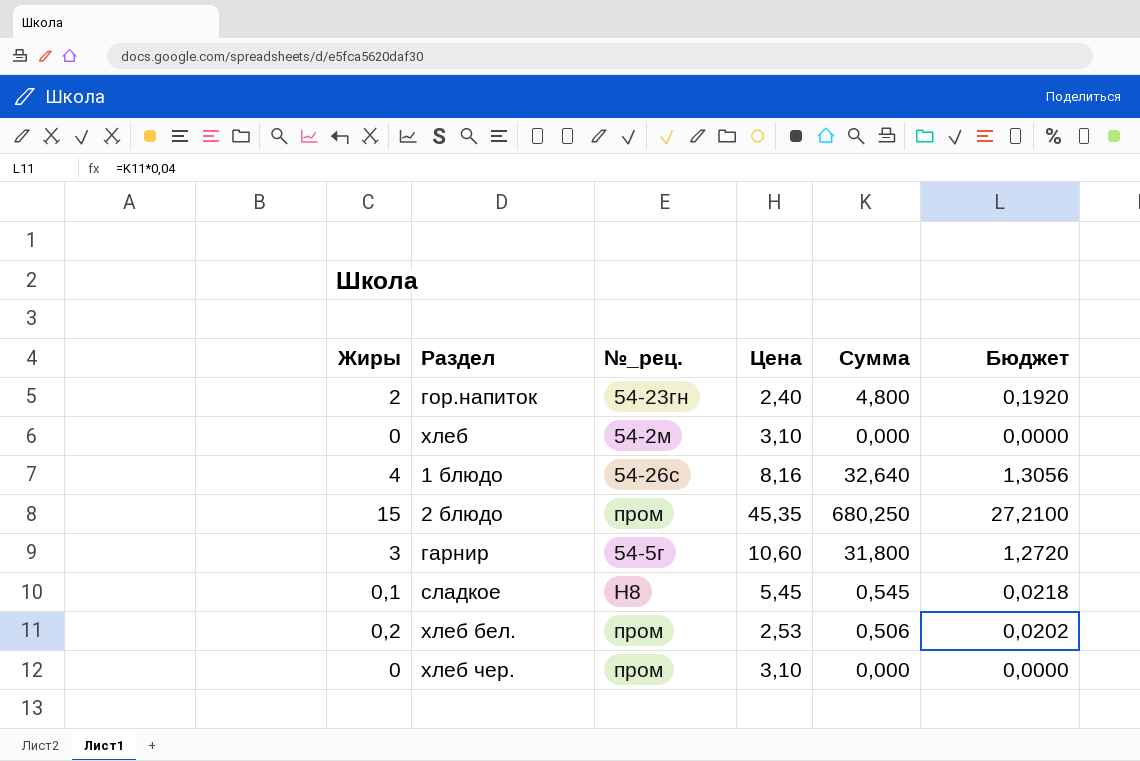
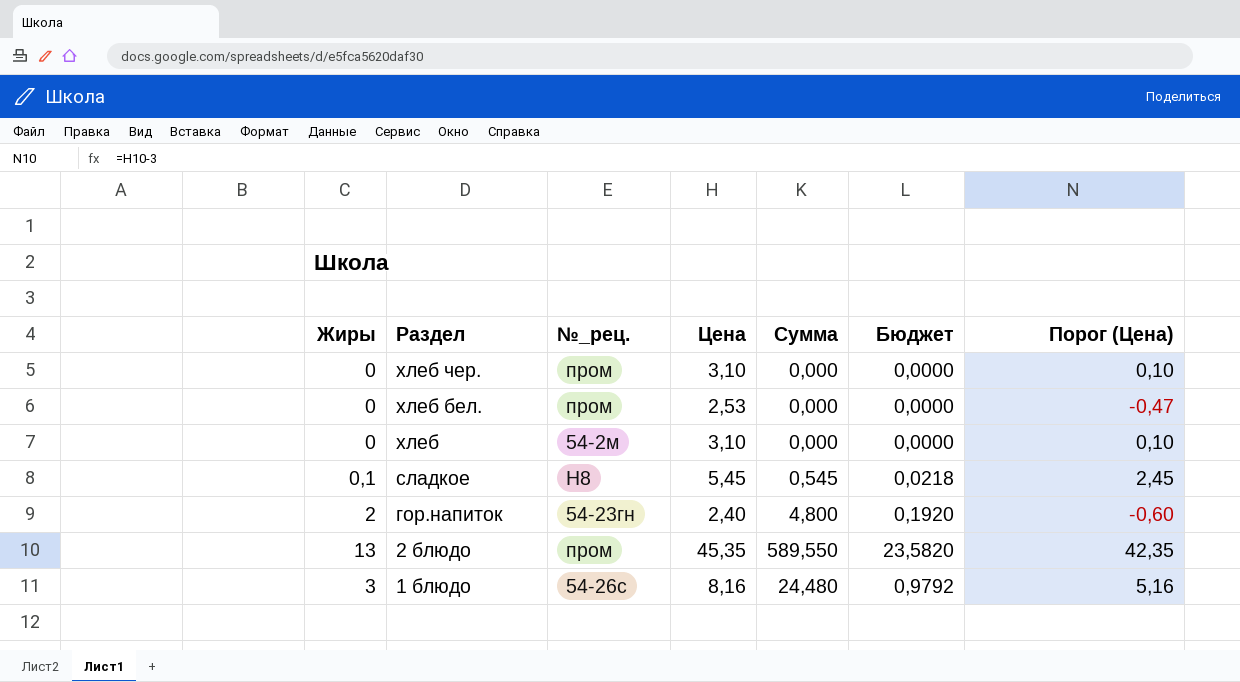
row order: none -> Раздел descending
column Порог (Цена) | formula: none -> [Цена] - 3
row гарнир: 3 | 54-5г | 10,60 | 31,800 | 1,2720 -> none
хлеб бел. | Жиры: 0,2 -> 0
хлеб бел. | Сумма: 0,506 -> 0,000
хлеб бел. | Бюджет: 0,0202 -> 0,0000
2 блюдо | Жиры: 15 -> 13
2 блюдо | Сумма: 680,250 -> 589,550
2 блюдо | Бюджет: 27,2100 -> 23,5820
1 блюдо | Жиры: 4 -> 3
1 блюдо | Сумма: 32,640 -> 24,480
1 блюдо | Бюджет: 1,3056 -> 0,9792

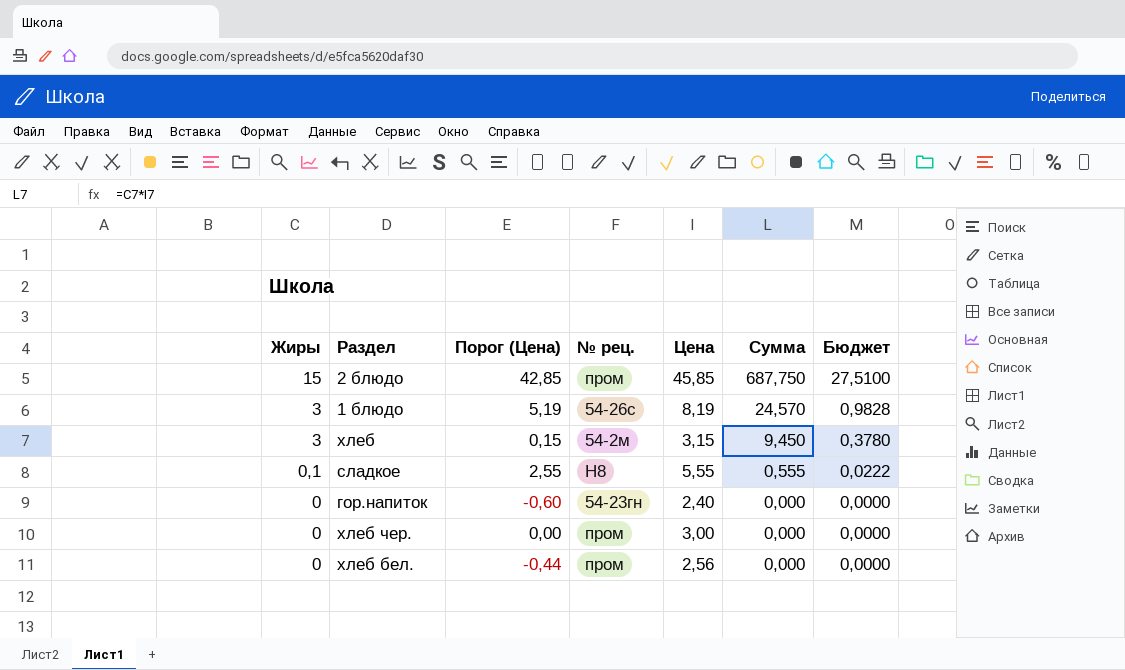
row order: Раздел descending -> Жиры descending
column Порог (Цена) | position: 7 -> 3
column name: №_рец. -> № рец.
2 блюдо | Жиры: 13 -> 15
2 блюдо | Порог (Цена): 42,35 -> 42,85
2 блюдо | Цена: 45,35 -> 45,85
2 блюдо | Сумма: 589,550 -> 687,750
2 блюдо | Бюджет: 23,5820 -> 27,5100
1 блюдо | Порог (Цена): 5,16 -> 5,19
1 блюдо | Цена: 8,16 -> 8,19
1 блюдо | Сумма: 24,480 -> 24,570
1 блюдо | Бюджет: 0,9792 -> 0,9828
хлеб | Жиры: 0 -> 3
хлеб | Порог (Цена): 0,10 -> 0,15
хлеб | Цена: 3,10 -> 3,15
хлеб | Сумма: 0,000 -> 9,450
хлеб | Бюджет: 0,0000 -> 0,3780
сладкое | Порог (Цена): 2,45 -> 2,55
сладкое | Цена: 5,45 -> 5,55
сладкое | Сумма: 0,545 -> 0,555
сладкое | Бюджет: 0,0218 -> 0,0222
гор.напиток | Жиры: 2 -> 0
гор.напиток | Сумма: 4,800 -> 0,000
гор.напиток | Бюджет: 0,1920 -> 0,0000
хлеб чер. | Порог (Цена): 0,10 -> 0,00
хлеб чер. | Цена: 3,10 -> 3,00
хлеб бел. | Порог (Цена): -0,47 -> -0,44
хлеб бел. | Цена: 2,53 -> 2,56

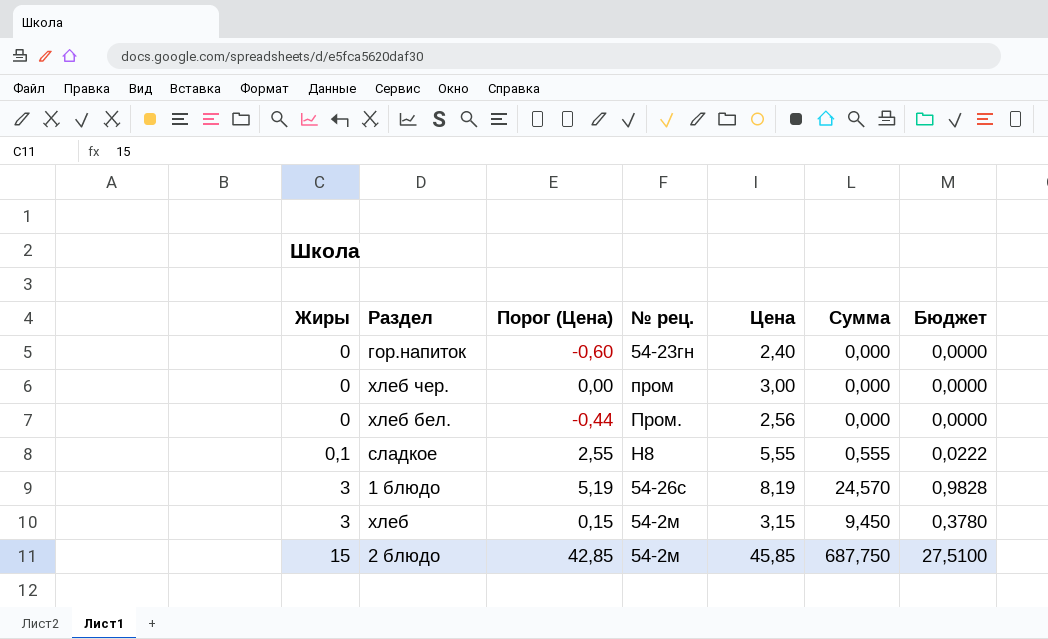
row order: Жиры descending -> Жиры ascending
хлеб бел. | № рец.: пром -> Пром.
2 блюдо | № рец.: пром -> 54-2м

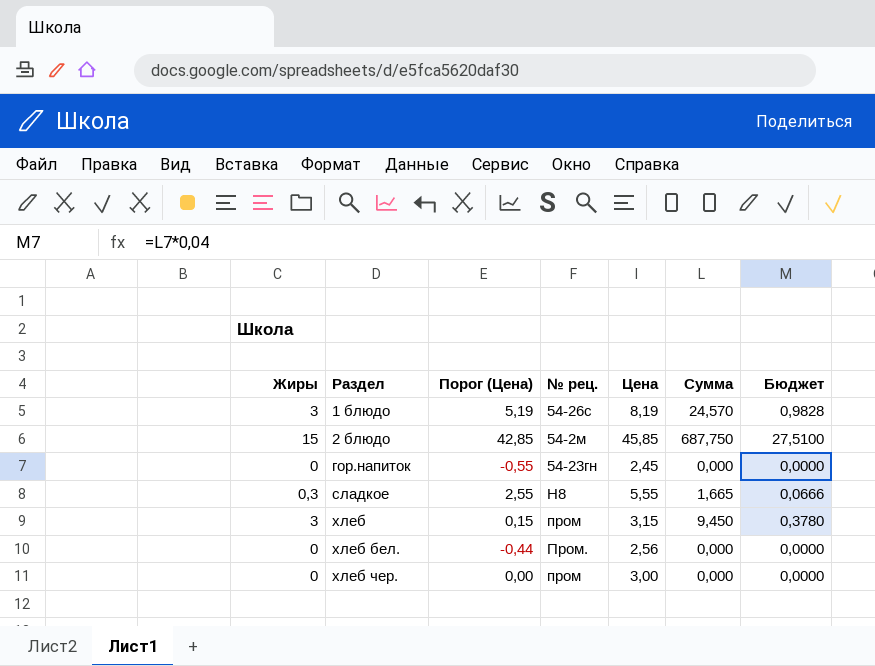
row order: Жиры ascending -> Раздел ascending
гор.напиток | Порог (Цена): -0,60 -> -0,55
гор.напиток | Цена: 2,40 -> 2,45
сладкое | Жиры: 0,1 -> 0,3
сладкое | Сумма: 0,555 -> 1,665
сладкое | Бюджет: 0,0222 -> 0,0666
хлеб | № рец.: 54-2м -> пром

